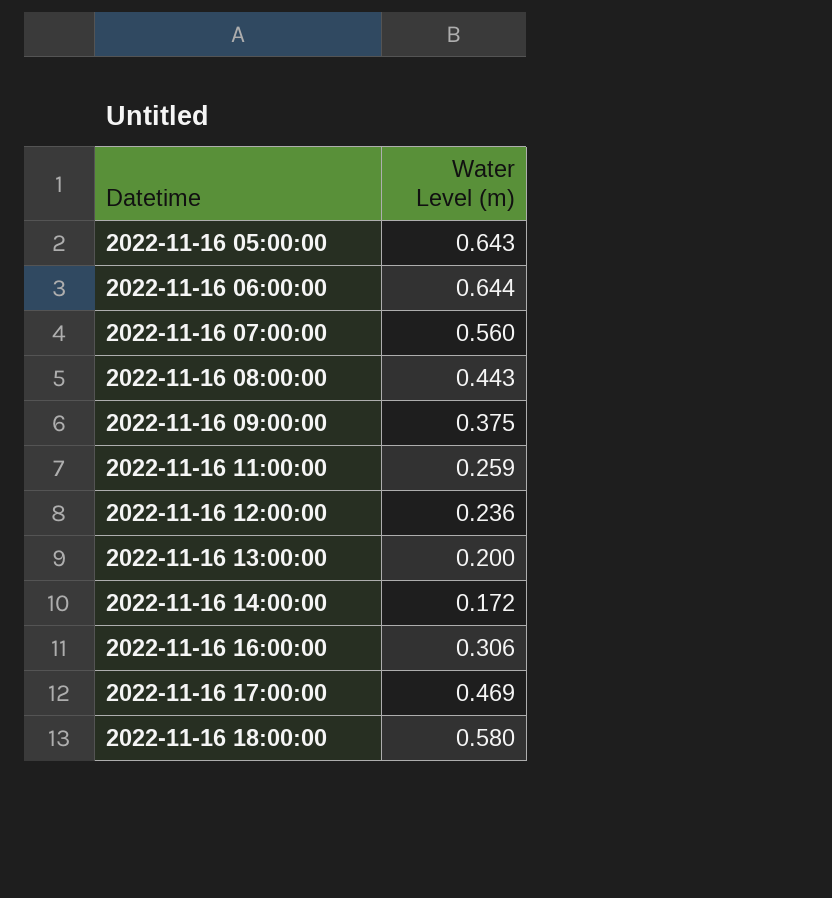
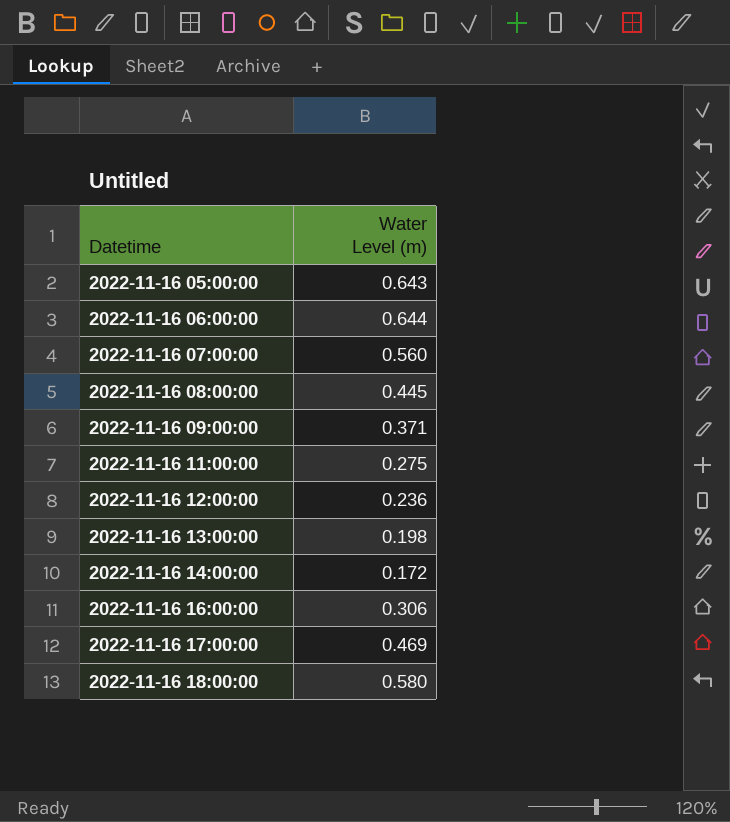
2022-11-16 08:00:00 | Water Level (m): 0.443 -> 0.445
2022-11-16 09:00:00 | Water Level (m): 0.375 -> 0.371
2022-11-16 11:00:00 | Water Level (m): 0.259 -> 0.275
2022-11-16 13:00:00 | Water Level (m): 0.200 -> 0.198

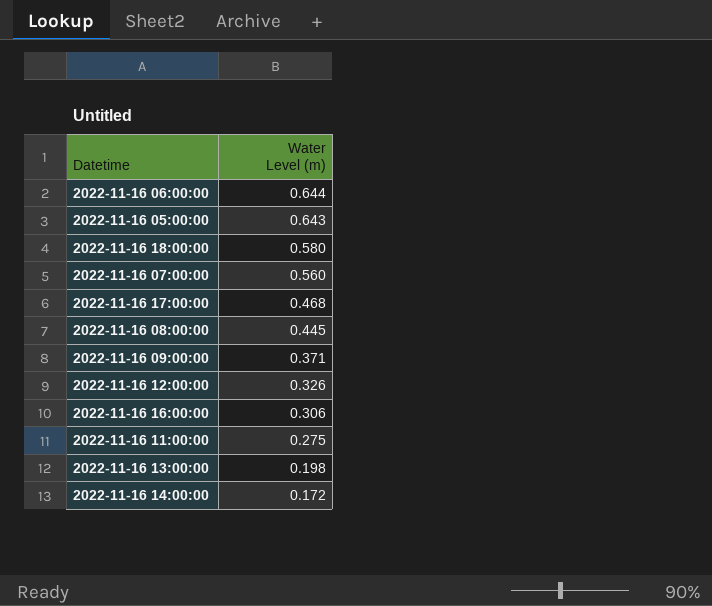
row order: Datetime ascending -> Water Level (m) descending
2022-11-16 17:00:00 | Water Level (m): 0.469 -> 0.468
2022-11-16 12:00:00 | Water Level (m): 0.236 -> 0.326

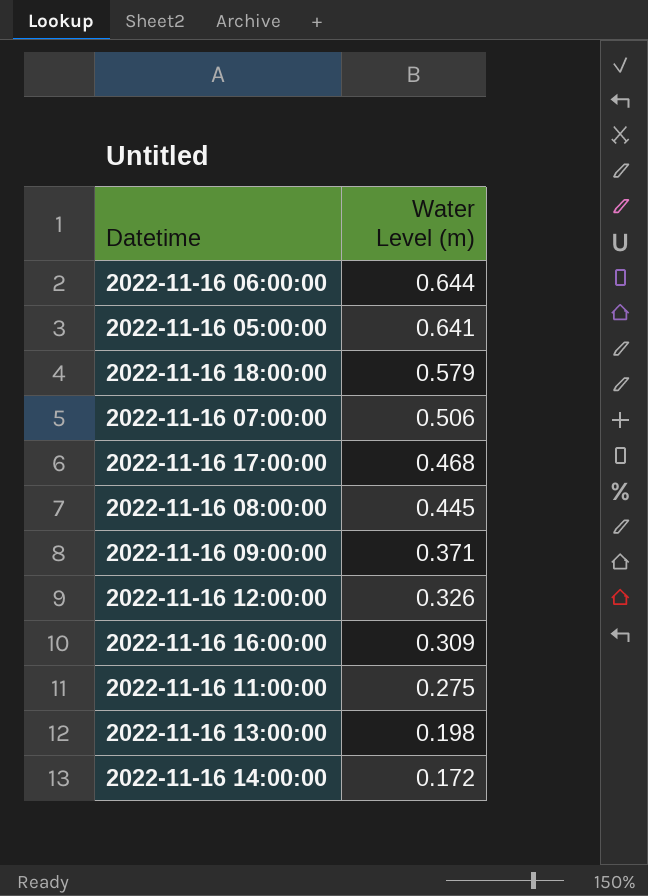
2022-11-16 05:00:00 | Water Level (m): 0.643 -> 0.641
2022-11-16 18:00:00 | Water Level (m): 0.580 -> 0.579
2022-11-16 07:00:00 | Water Level (m): 0.560 -> 0.506
2022-11-16 16:00:00 | Water Level (m): 0.306 -> 0.309

